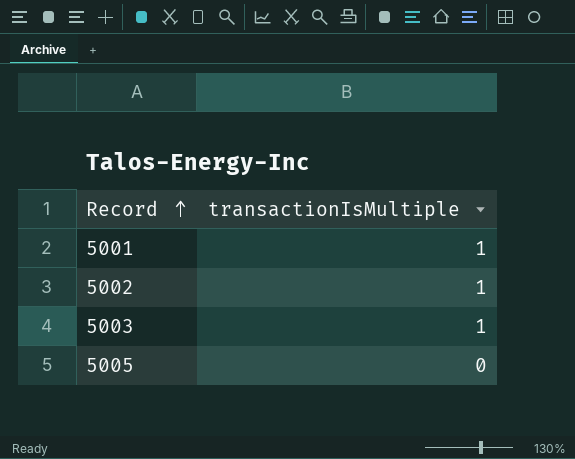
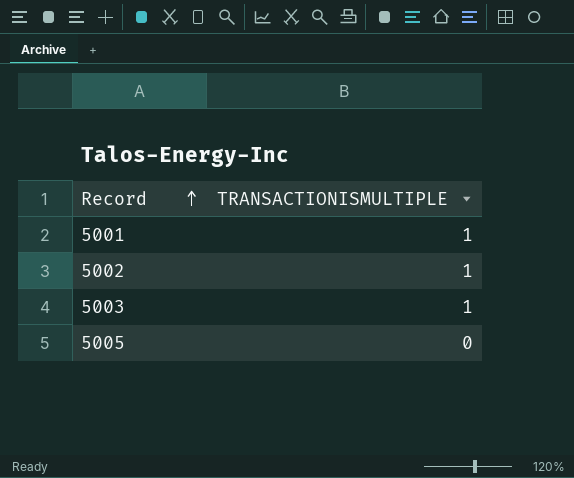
column name: transactionIsMultiple -> TRANSACTIONISMULTIPLE

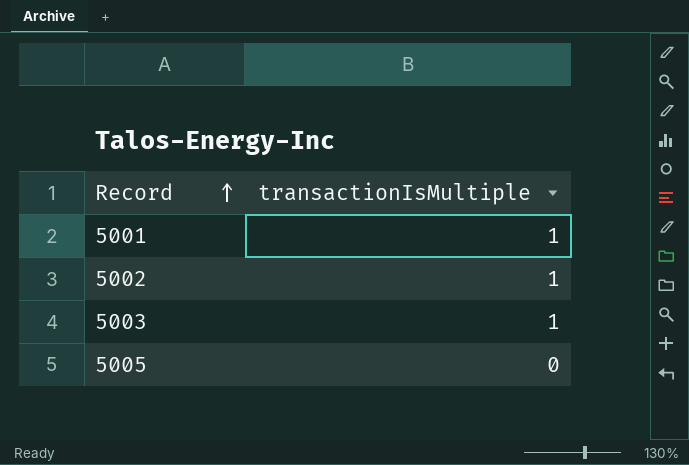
column name: TRANSACTIONISMULTIPLE -> transactionIsMultiple

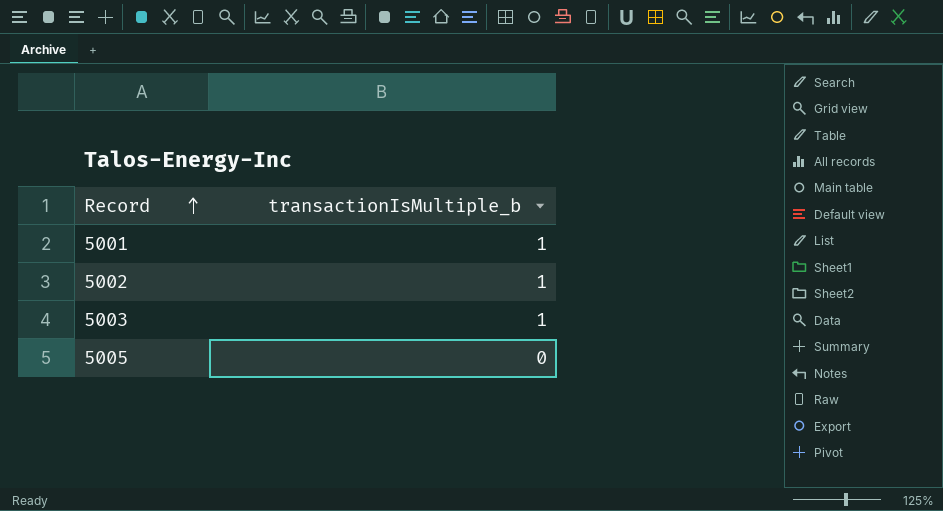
column name: transactionIsMultiple -> transactionIsMultiple_b

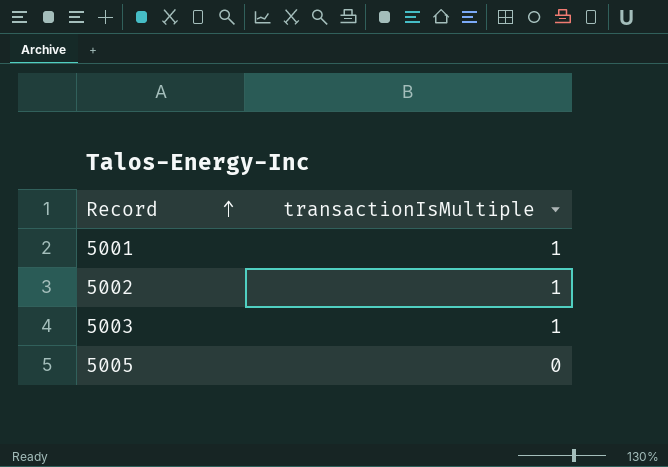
column name: transactionIsMultiple_b -> transactionIsMultiple

